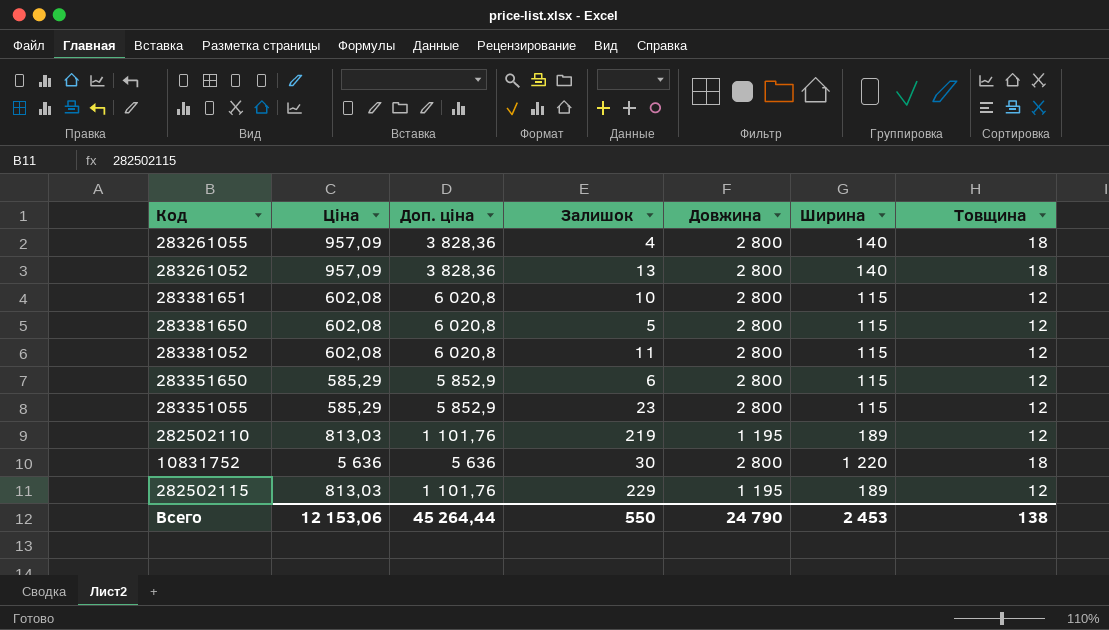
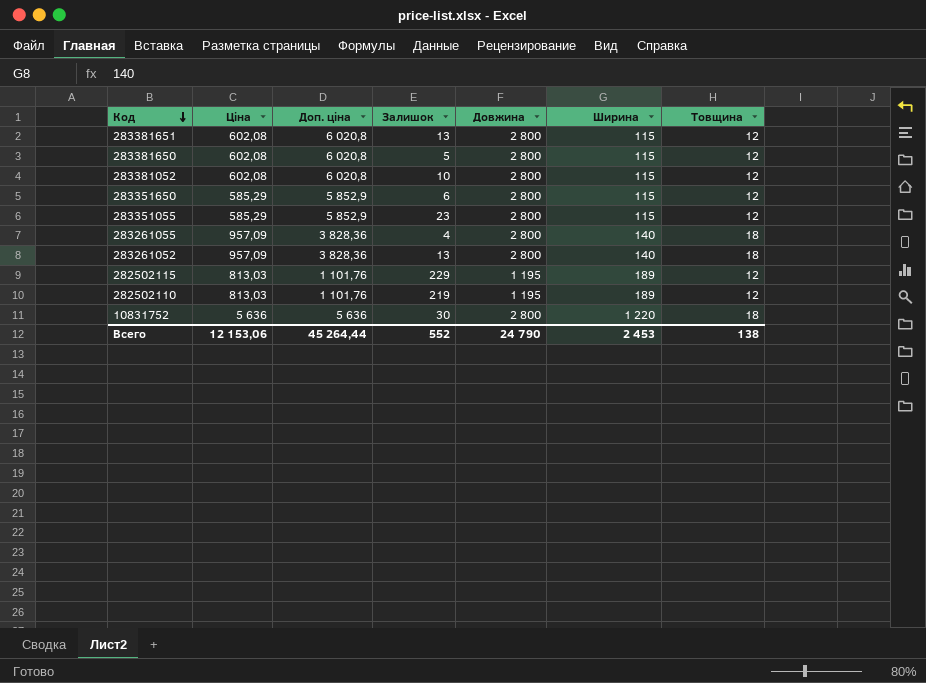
row order: none -> Код descending
283381651 | Залишок: 10 -> 13
283381052 | Залишок: 11 -> 10
Всего | Залишок: 550 -> 552

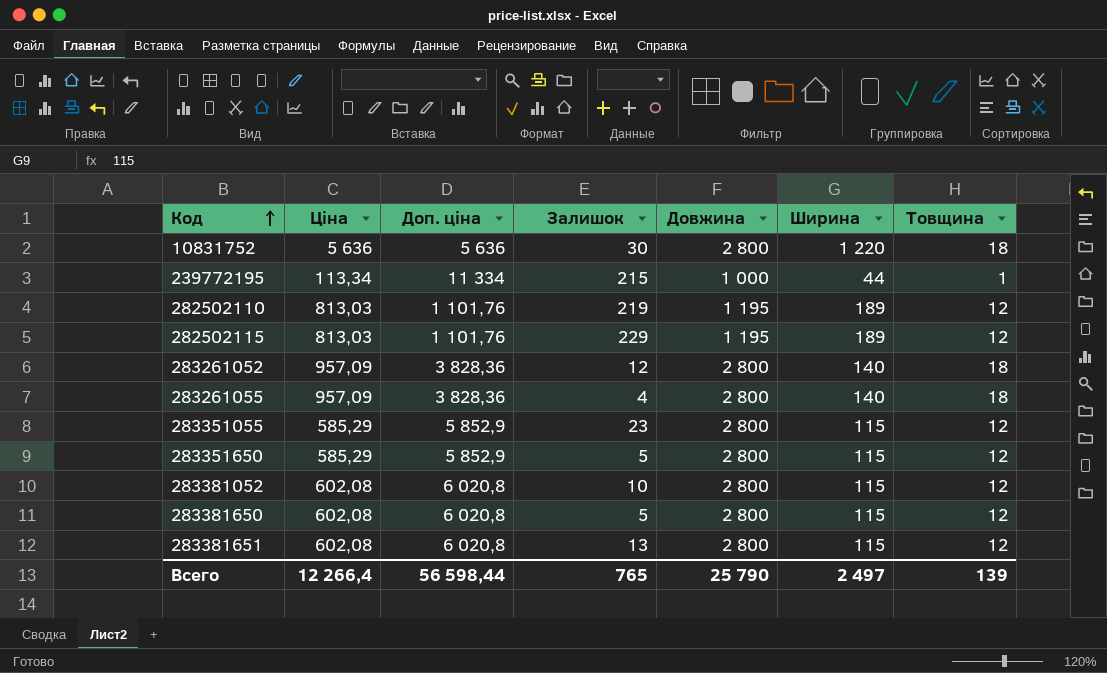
row order: Код descending -> Код ascending
row 239772195: none -> 113,34 | 11 334 | 215 | 1 000 | 44 | 1
283261052 | Залишок: 13 -> 12
283351650 | Залишок: 6 -> 5
Всего | Ціна: 12 153,06 -> 12 266,4
Всего | Доп. ціна: 45 264,44 -> 56 598,44
Всего | Залишок: 552 -> 765
Всего | Довжина: 24 790 -> 25 790
Всего | Ширина: 2 453 -> 2 497
Всего | Товщина: 138 -> 139

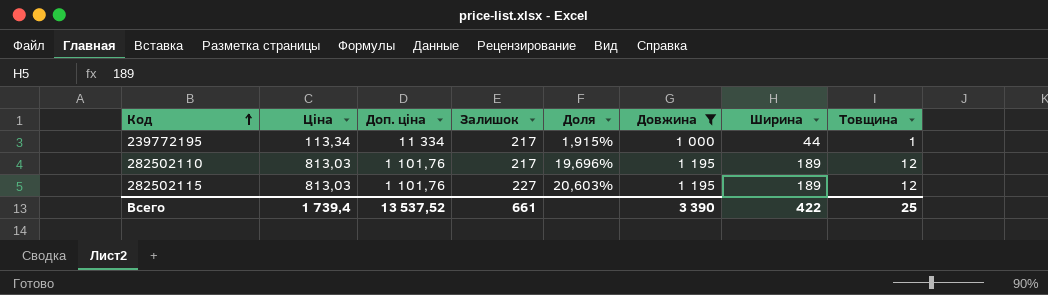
filter: none -> Довжина != 2 800
column Доля | formula: none -> [Залишок] / [Доп. ціна]
239772195 | Залишок: 215 -> 217
282502110 | Залишок: 219 -> 217
282502115 | Залишок: 229 -> 227
Всего | Ціна: 12 266,4 -> 1 739,4
Всего | Доп. ціна: 56 598,44 -> 13 537,52
Всего | Залишок: 765 -> 661
Всего | Довжина: 25 790 -> 3 390
Всего | Ширина: 2 497 -> 422
Всего | Товщина: 139 -> 25

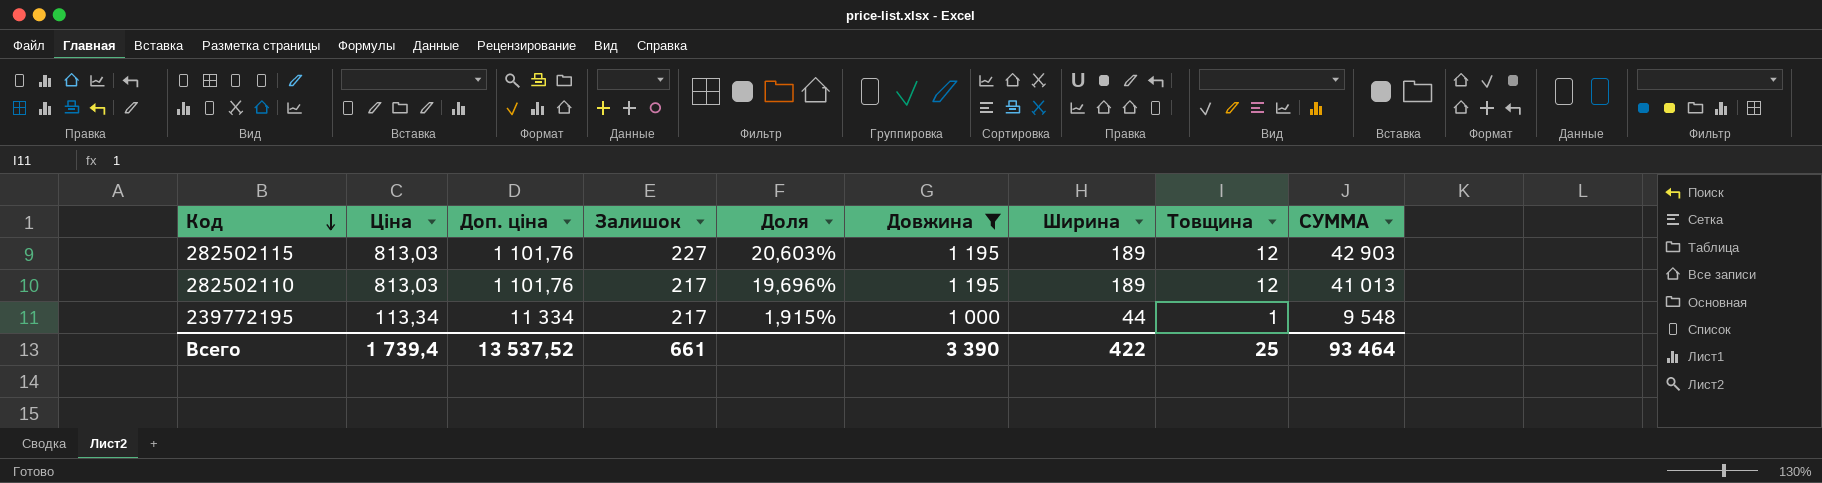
row order: Код ascending -> Код descending
column СУММА | formula: none -> [Залишок] * [Ширина]

